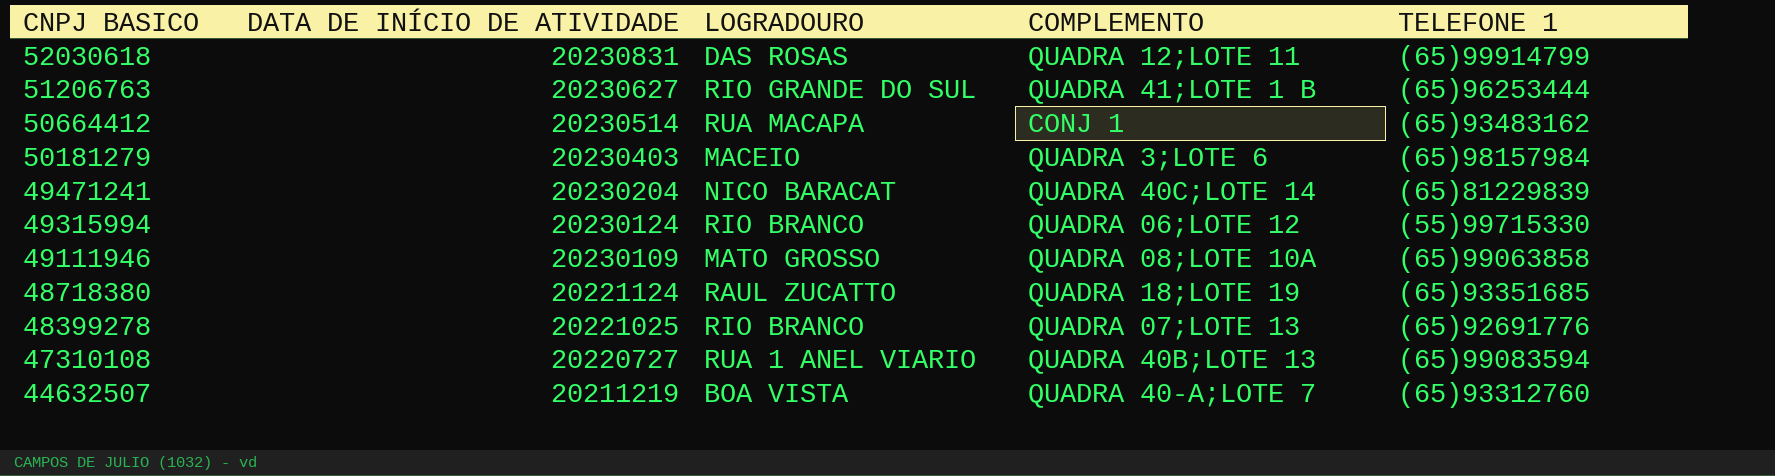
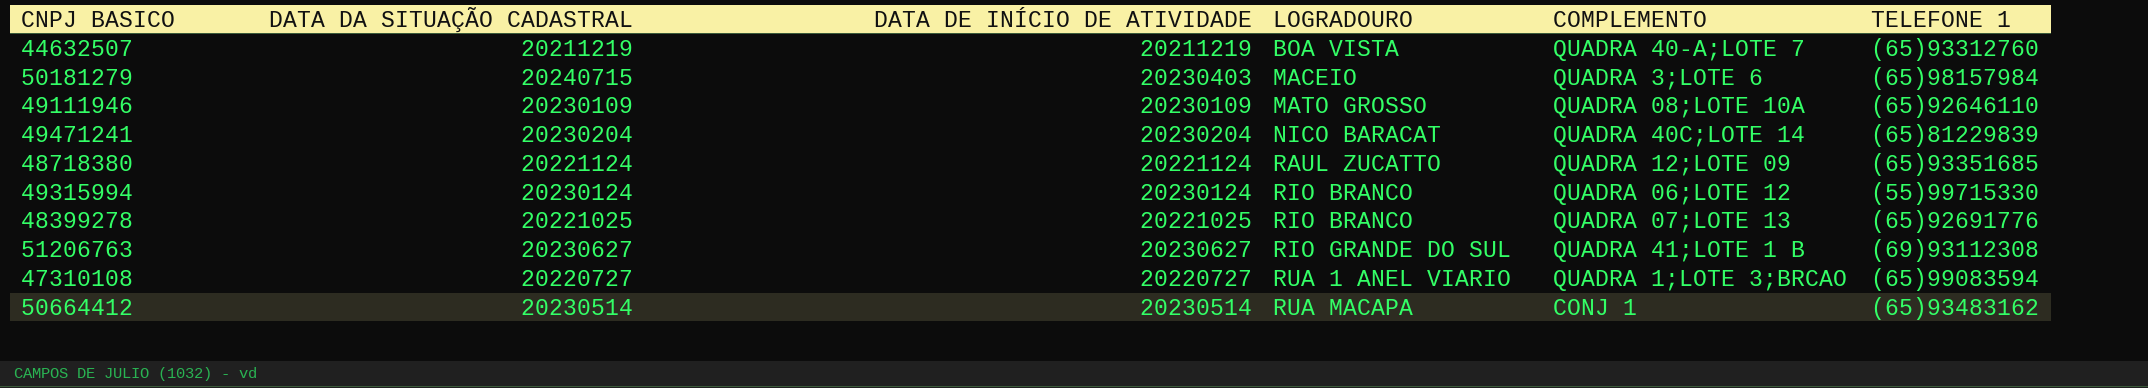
row order: CNPJ BASICO descending -> LOGRADOURO ascending
column DATA DA SITUAÇÃO CADASTRAL | position: none -> 2
row 52030618: 20230831 | DAS ROSAS | QUADRA 12;LOTE 11 | (65)99914799 -> none
49111946 | TELEFONE 1: (65)99063858 -> (65)92646110
48718380 | COMPLEMENTO: QUADRA 18;LOTE 19 -> QUADRA 12;LOTE 09
51206763 | TELEFONE 1: (65)96253444 -> (69)93112308
47310108 | COMPLEMENTO: QUADRA 40B;LOTE 13 -> QUADRA 1;LOTE 3;BRCAO

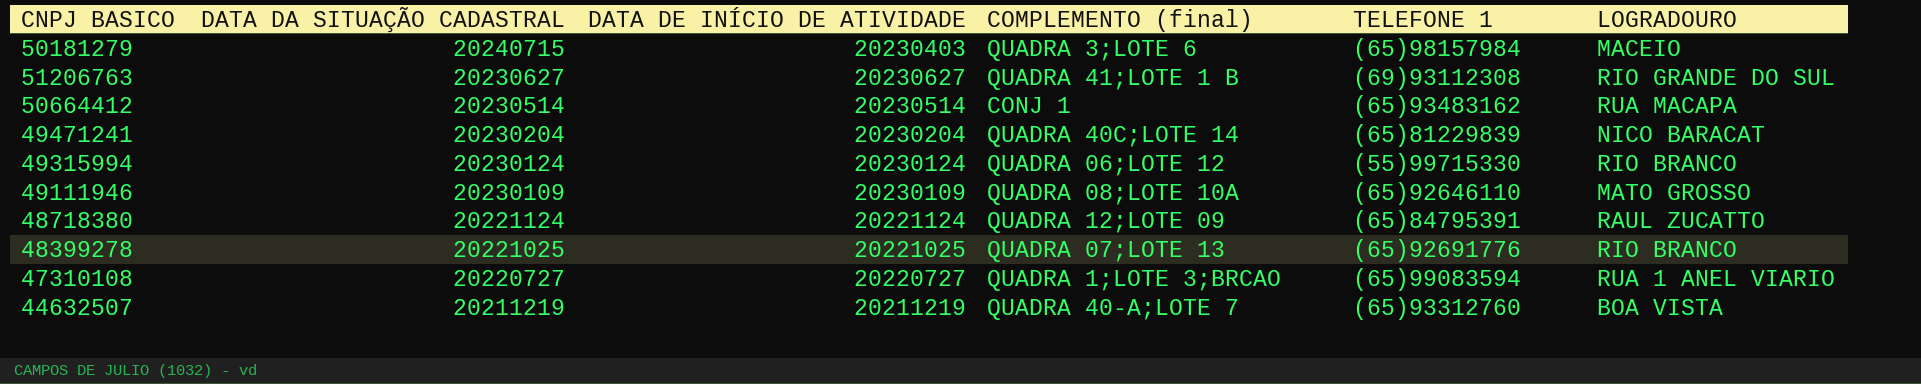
row order: LOGRADOURO ascending -> DATA DA SITUAÇÃO CADASTRAL descending
column name: COMPLEMENTO -> COMPLEMENTO (final)
column LOGRADOURO | position: 4 -> 6
48718380 | TELEFONE 1: (65)93351685 -> (65)84795391

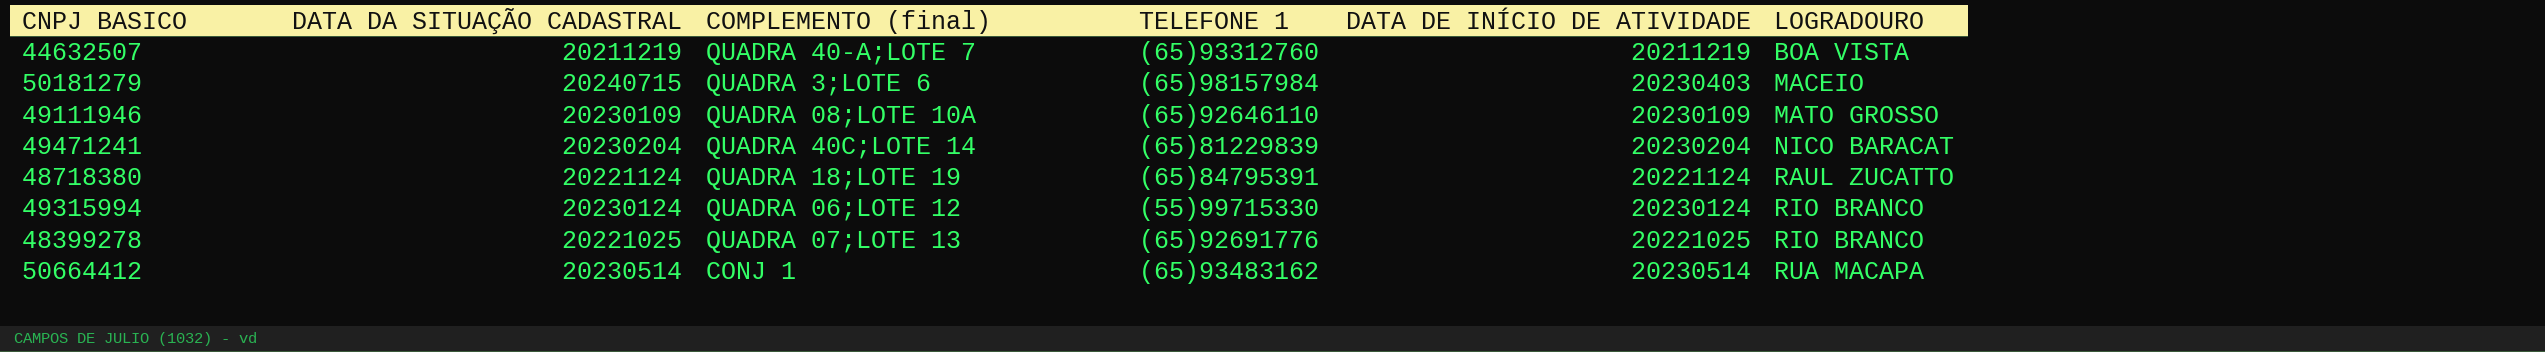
row order: DATA DA SITUAÇÃO CADASTRAL descending -> LOGRADOURO ascending
column DATA DE INÍCIO DE ATIVIDADE | position: 3 -> 5
row 51206763: 20230627 | 20230627 | QUADRA 41;LOTE 1 B | (69)93112308 | RIO GRANDE DO SUL -> none
row 47310108: 20220727 | 20220727 | QUADRA 1;LOTE 3;BRCAO | (65)99083594 | RUA 1 ANEL VIARIO -> none
48718380 | COMPLEMENTO (final): QUADRA 12;LOTE 09 -> QUADRA 18;LOTE 19

